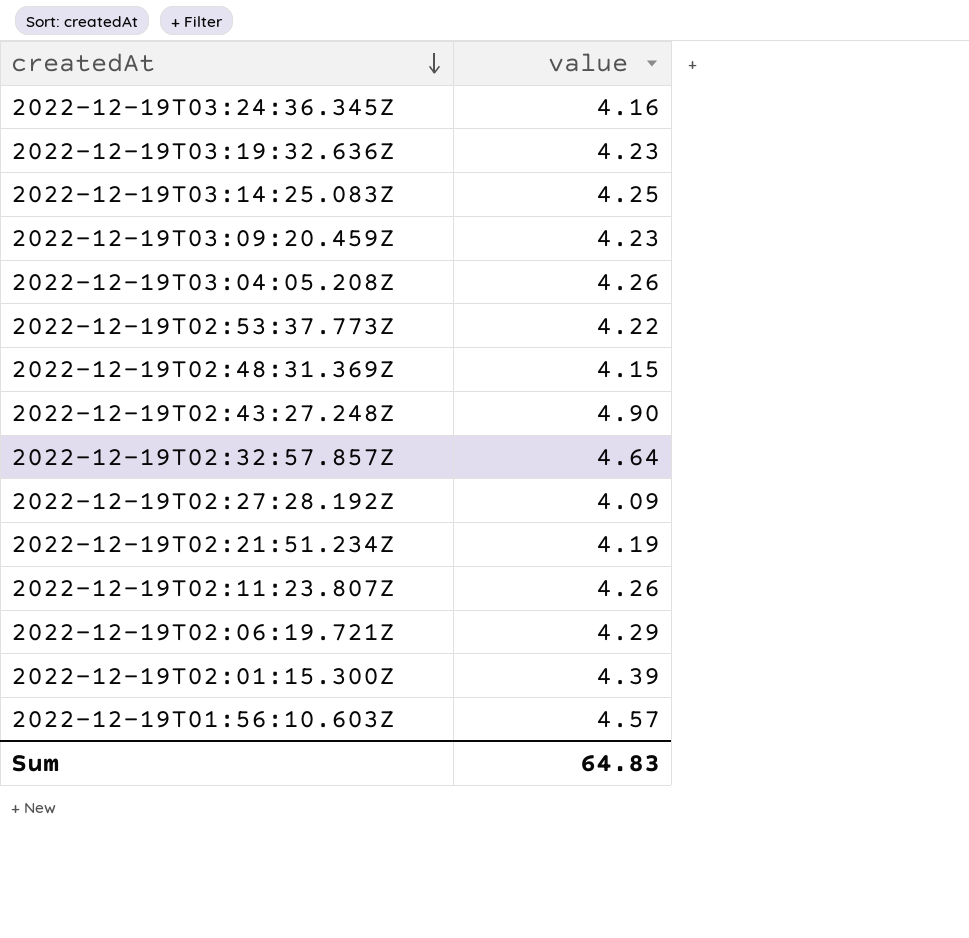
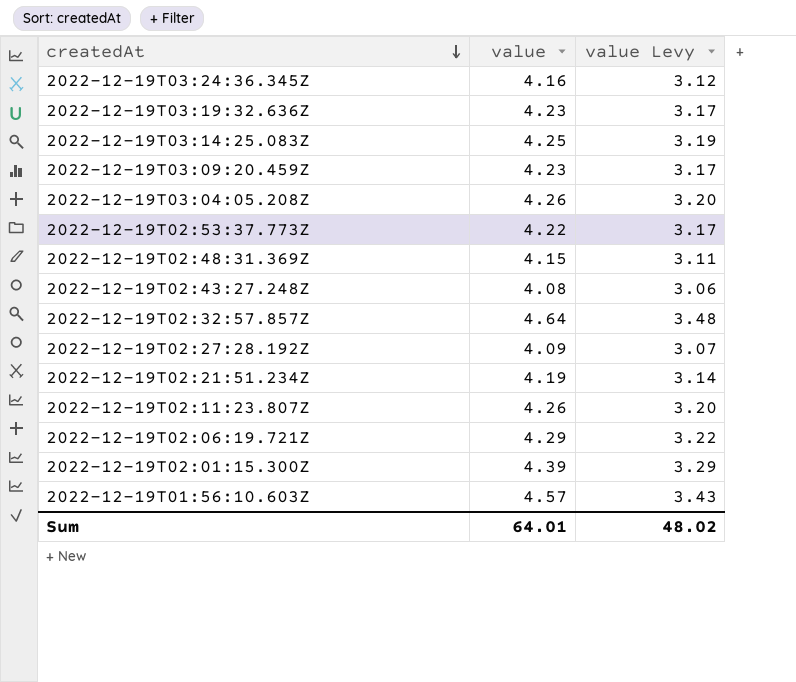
column value Levy | formula: none -> [value] * 0.75
2022-12-19T02:43:27.248Z | value: 4.90 -> 4.08
Sum | value: 64.83 -> 64.01

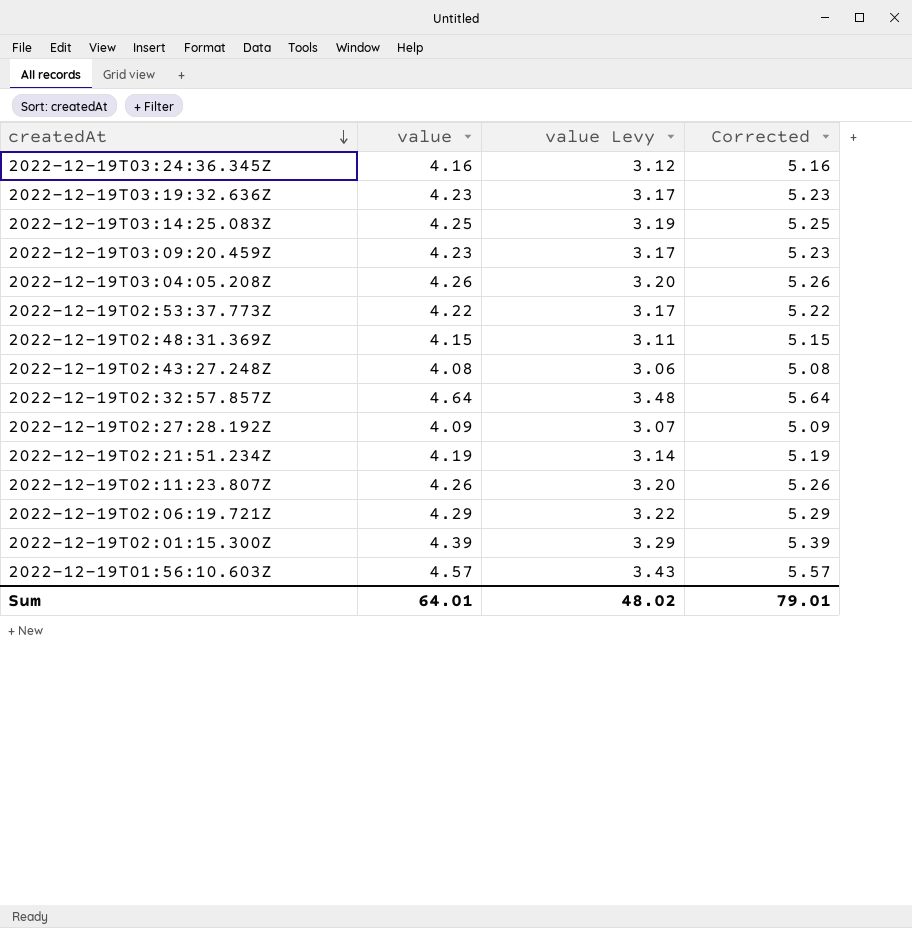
column Corrected | formula: none -> [value] + 1

